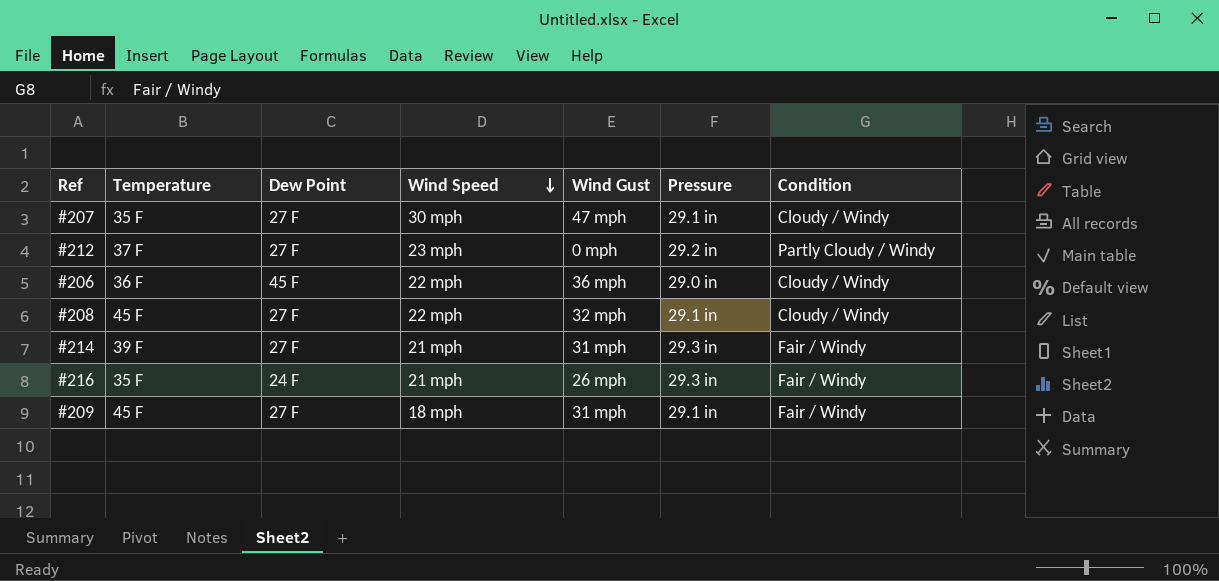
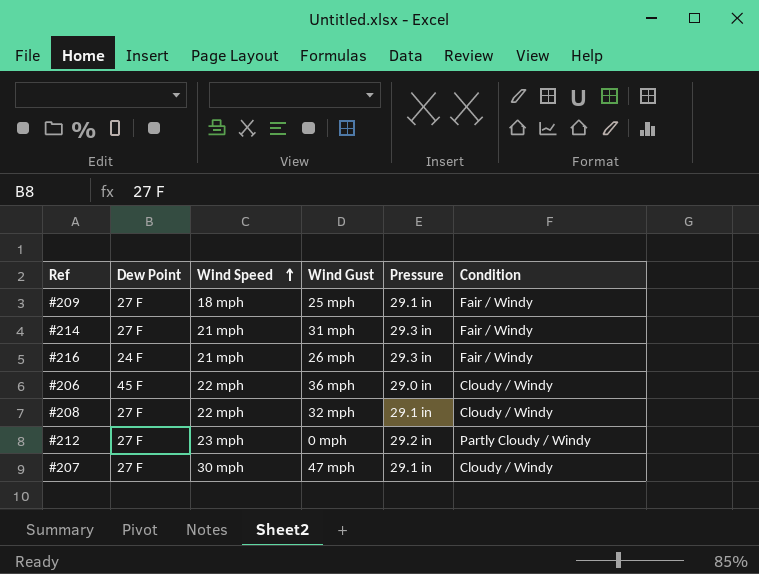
row order: Wind Speed descending -> Wind Speed ascending
column Temperature | position: 2 -> none
#209 | Wind Gust: 31 mph -> 25 mph

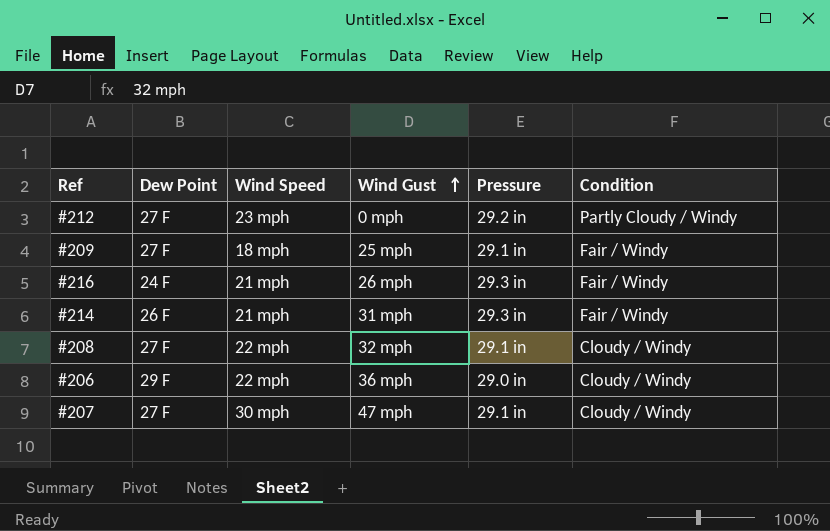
row order: Wind Speed ascending -> Wind Gust ascending
#214 | Dew Point: 27 F -> 26 F
#206 | Dew Point: 45 F -> 29 F

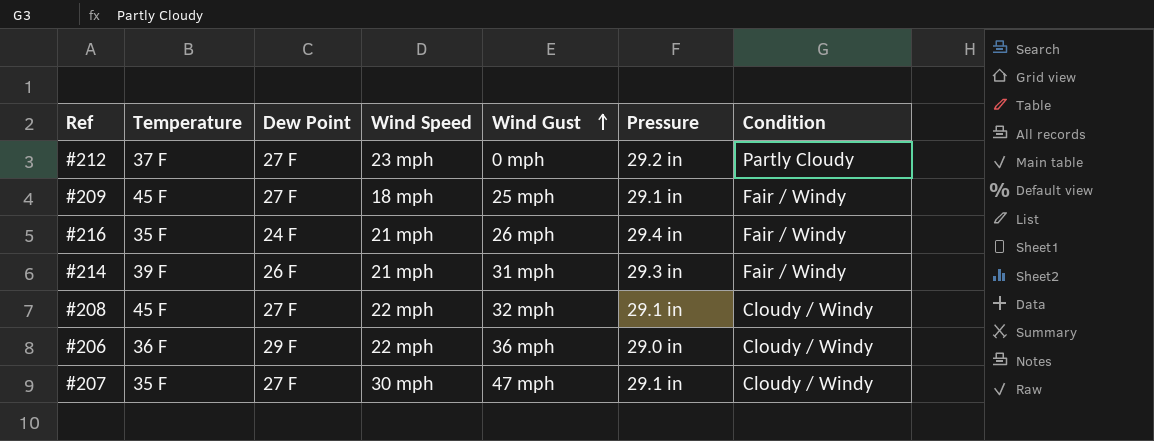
column Temperature | position: none -> 2
#212 | Condition: Partly Cloudy / Windy -> Partly Cloudy
#216 | Pressure: 29.3 in -> 29.4 in

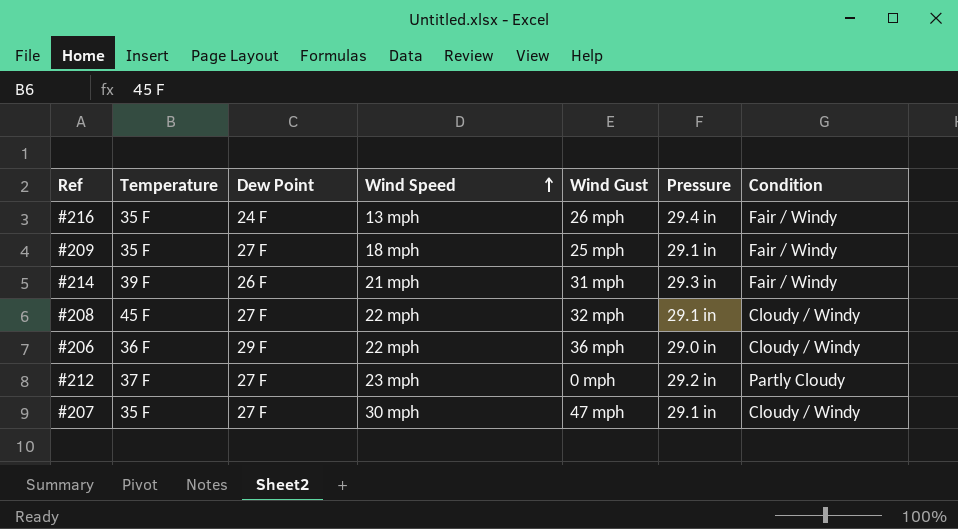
row order: Wind Gust ascending -> Wind Speed ascending
#216 | Wind Speed: 21 mph -> 13 mph
#209 | Temperature: 45 F -> 35 F

